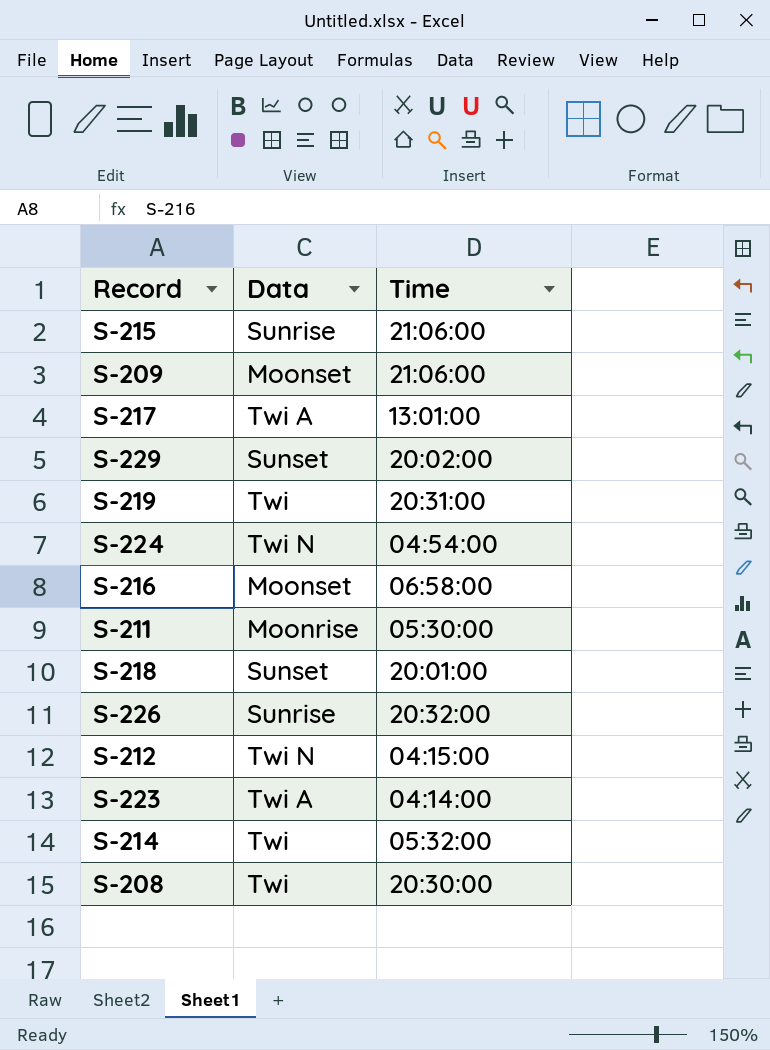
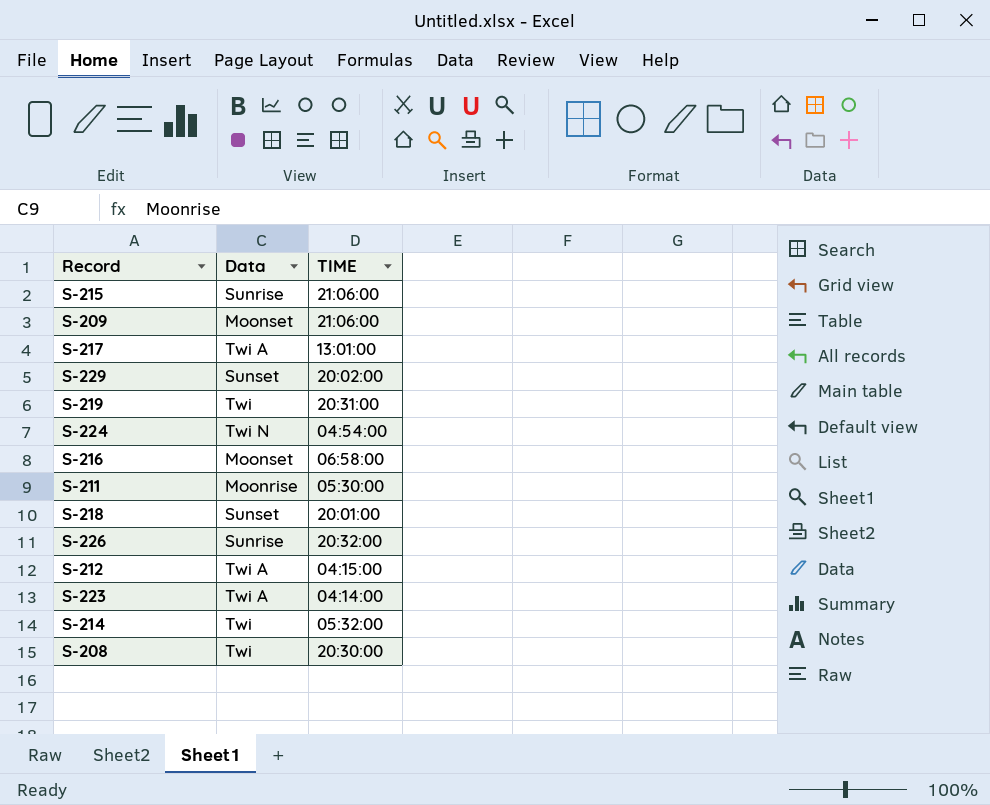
column name: Time -> TIME
S-212 | Data: Twi N -> Twi A

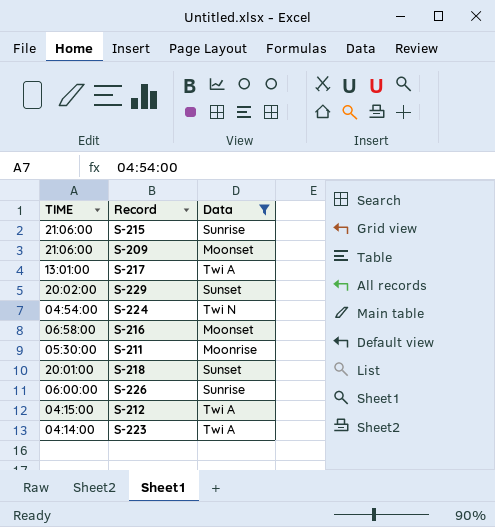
filter: none -> Data != Twi
column TIME | position: 3 -> 1
S-226 | TIME: 20:32:00 -> 06:00:00

